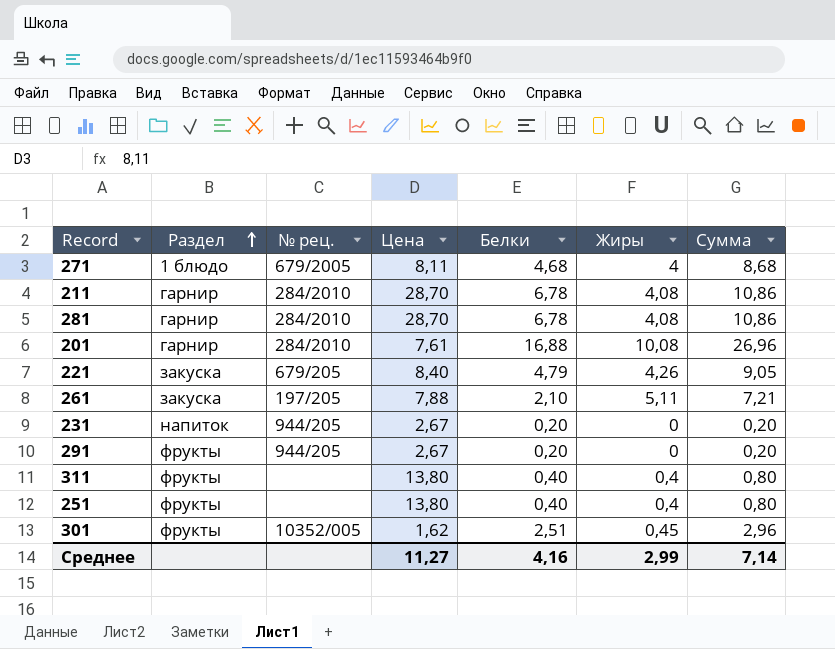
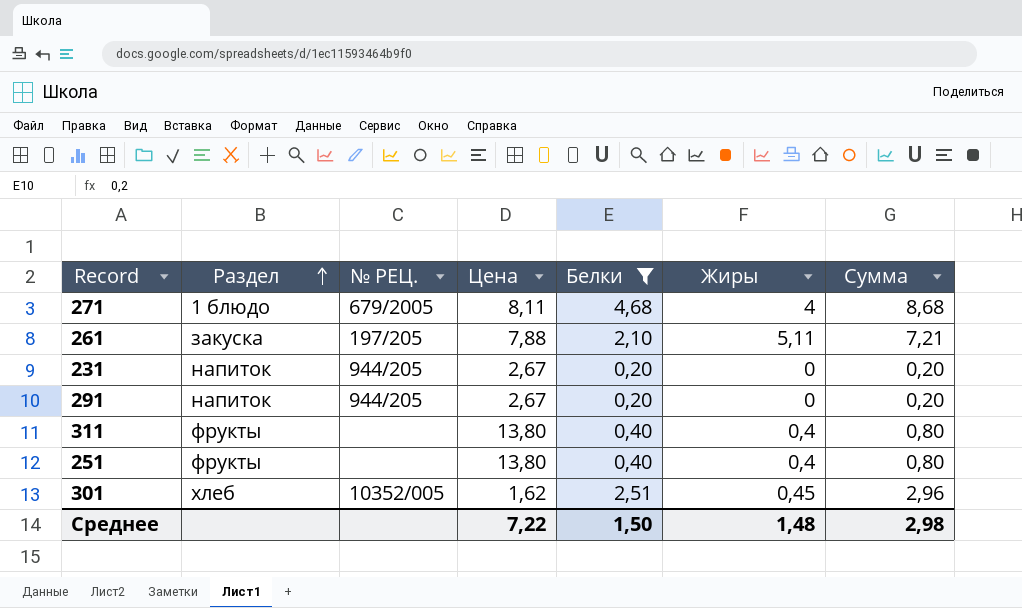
filter: none -> Белки <= 4,68
column name: № рец. -> № РЕЦ.
291 | Раздел: фрукты -> напиток
301 | Раздел: фрукты -> хлеб
Среднее | Цена: 11,27 -> 7,22
Среднее | Белки: 4,16 -> 1,50
Среднее | Жиры: 2,99 -> 1,48
Среднее | Сумма: 7,14 -> 2,98

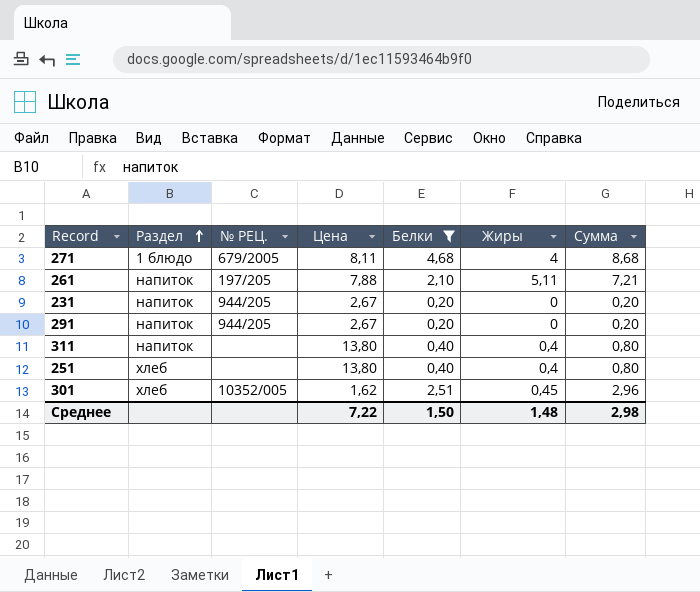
261 | Раздел: закуска -> напиток
311 | Раздел: фрукты -> напиток
251 | Раздел: фрукты -> хлеб

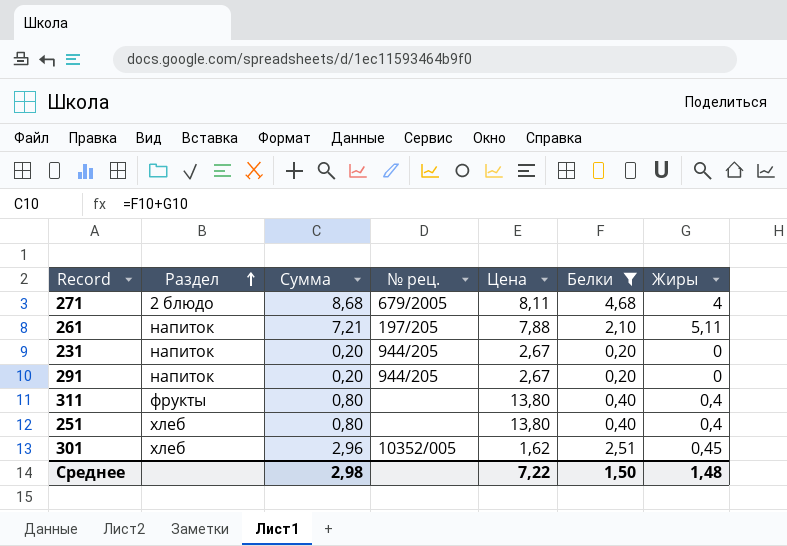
column Сумма | position: 7 -> 3
column name: № РЕЦ. -> № рец.
271 | Раздел: 1 блюдо -> 2 блюдо
311 | Раздел: напиток -> фрукты

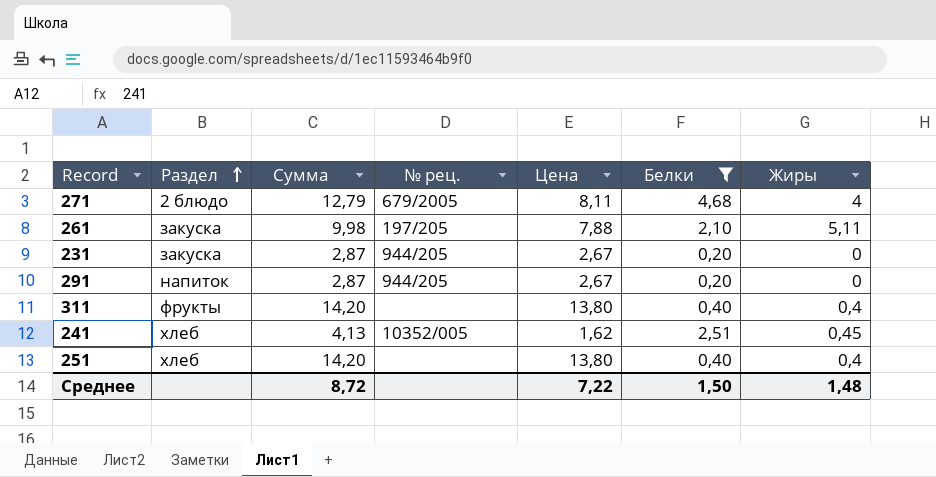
column Сумма | formula: [Белки] + [Жиры] -> [Цена] + [Белки]
row 301: хлеб | 2,96 | 10352/005 | 1,62 | 2,51 | 0,45 -> none
261 | Раздел: напиток -> закуска
231 | Раздел: напиток -> закуска
row 241: none -> хлеб | 4,13 | 10352/005 | 1,62 | 2,51 | 0,45
Среднее | Сумма: 2,98 -> 8,72

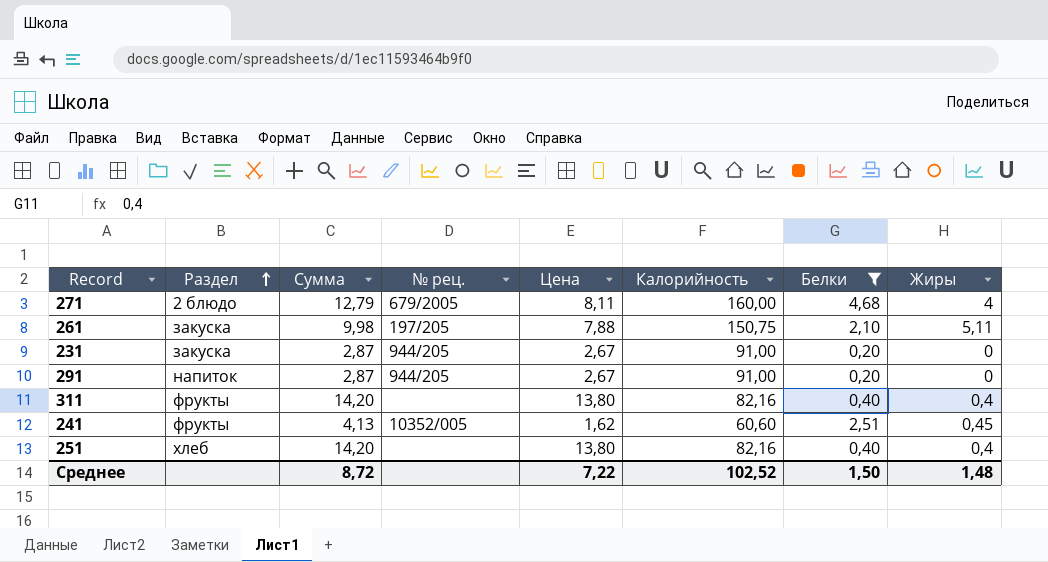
column Калорийность | position: none -> 6
241 | Раздел: хлеб -> фрукты

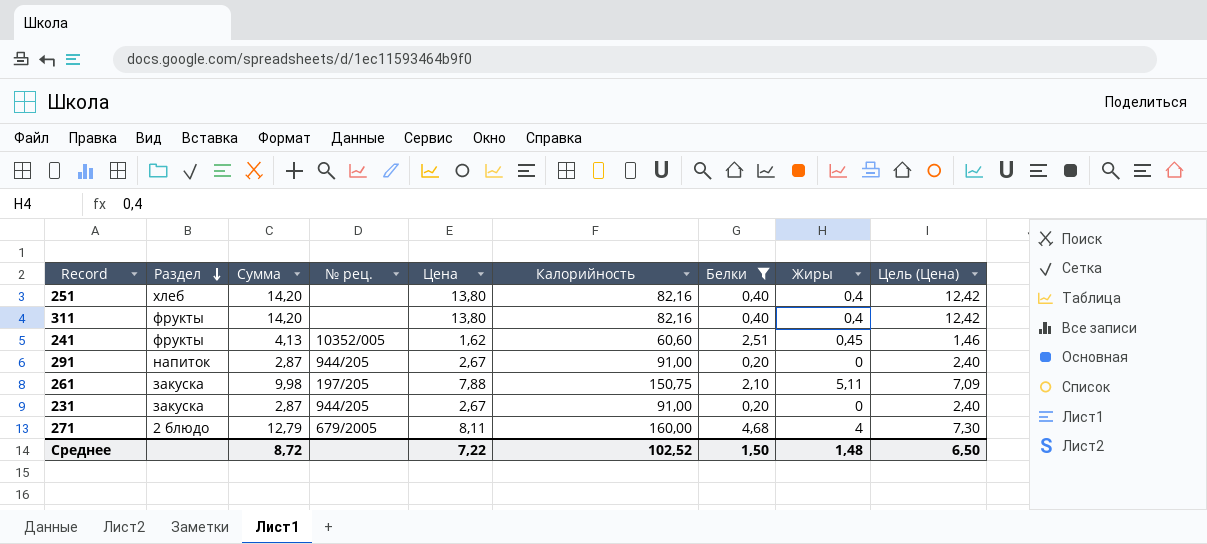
row order: Раздел ascending -> Раздел descending
column Цель (Цена) | formula: none -> [Цена] * 0,9

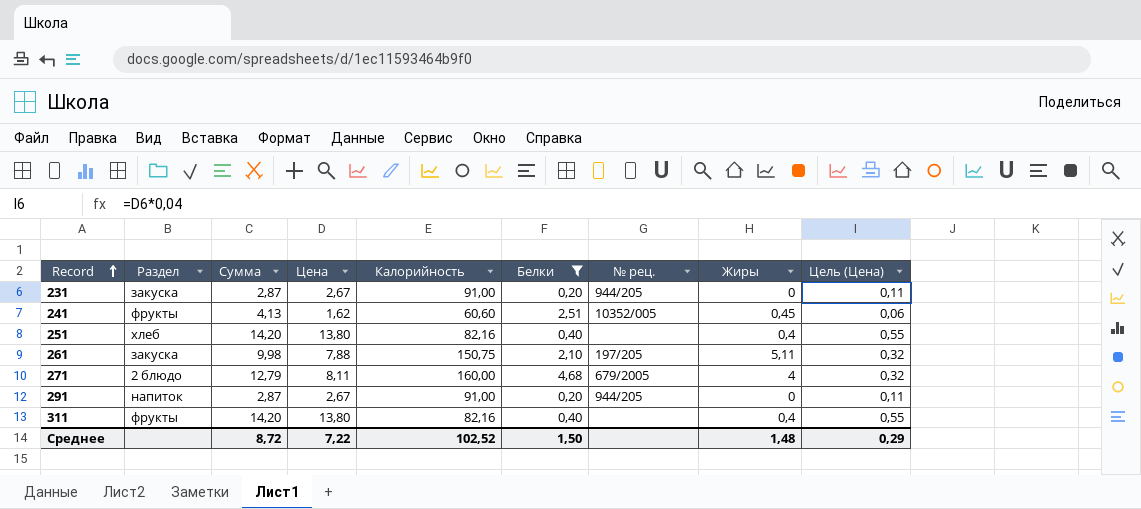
row order: Раздел descending -> Record ascending
column № рец. | position: 4 -> 7
column Цель (Цена) | formula: [Цена] * 0,9 -> [Цена] * 0,04
Среднее | Цель (Цена): 6,50 -> 0,29

